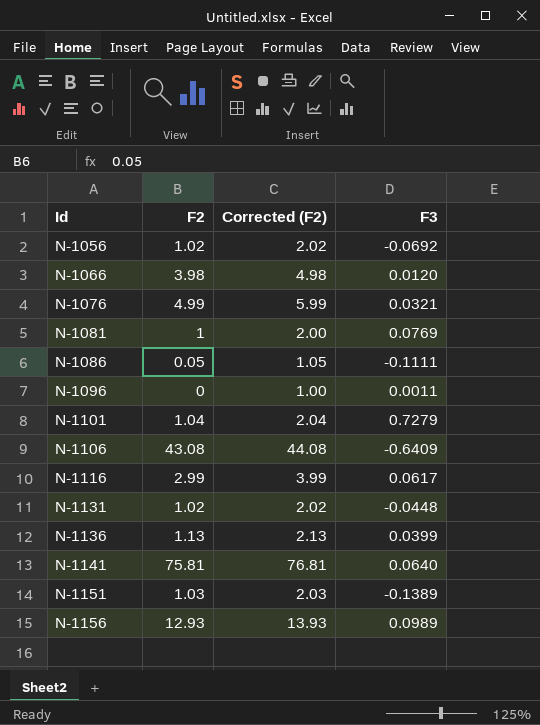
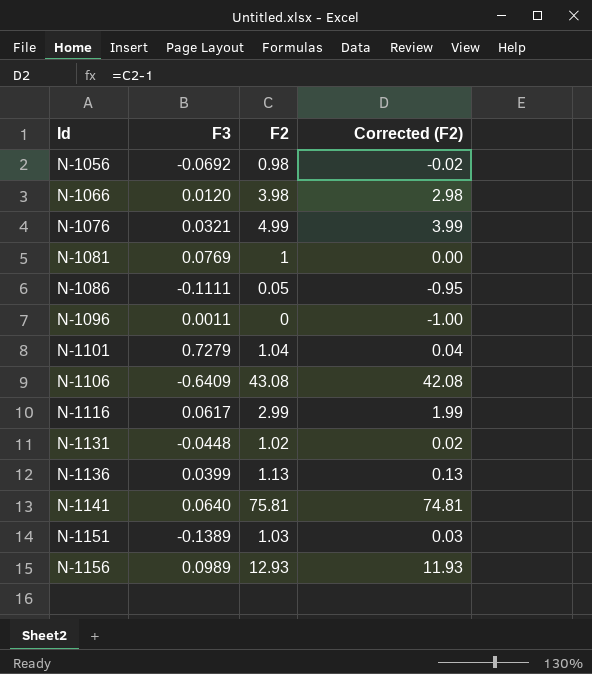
column F3 | position: 4 -> 2
column Corrected (F2) | formula: [F2] + 1 -> [F2] - 1
N-1056 | F2: 1.02 -> 0.98

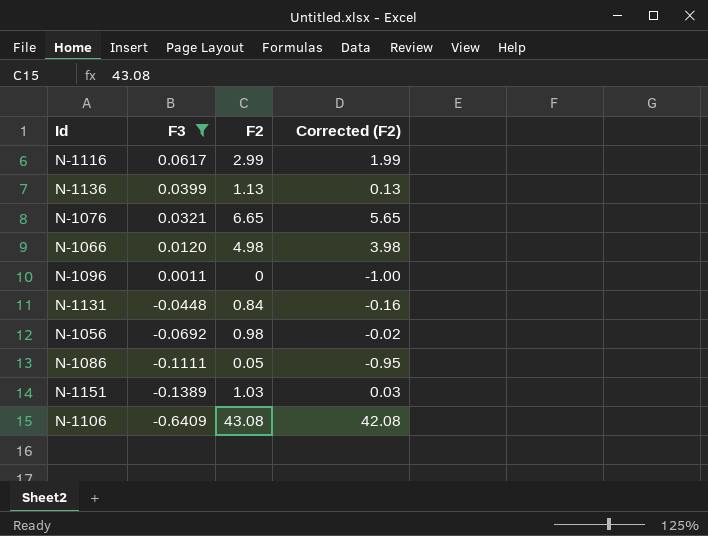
filter: none -> F3 <= 0.0617
row order: Id ascending -> F3 descending
N-1076 | F2: 4.99 -> 6.65
N-1076 | Corrected (F2): 3.99 -> 5.65
N-1066 | F2: 3.98 -> 4.98
N-1066 | Corrected (F2): 2.98 -> 3.98
N-1131 | F2: 1.02 -> 0.84
N-1131 | Corrected (F2): 0.02 -> -0.16

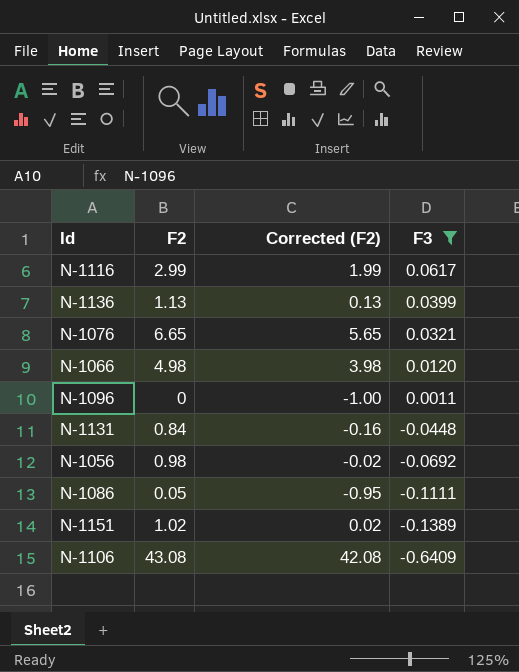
column F3 | position: 2 -> 4
N-1151 | F2: 1.03 -> 1.02
N-1151 | Corrected (F2): 0.03 -> 0.02

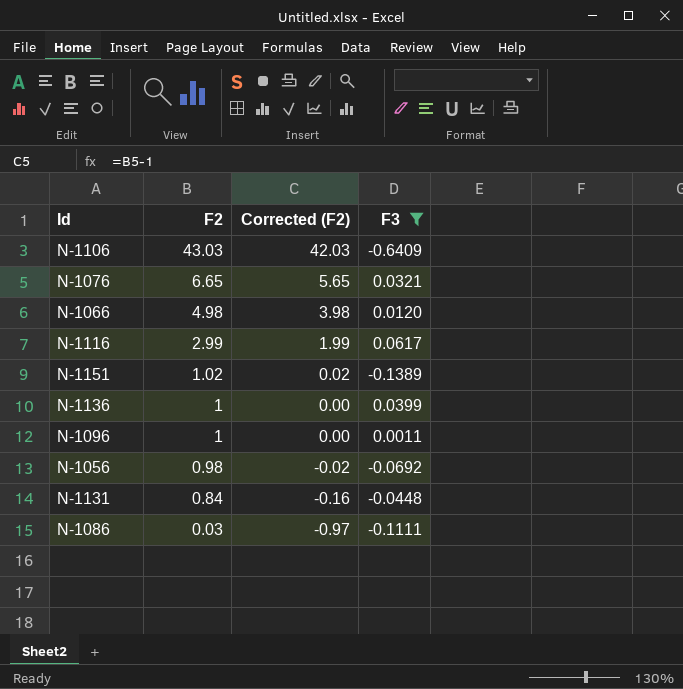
row order: F3 descending -> F2 descending
N-1106 | F2: 43.08 -> 43.03
N-1106 | Corrected (F2): 42.08 -> 42.03
N-1136 | F2: 1.13 -> 1
N-1136 | Corrected (F2): 0.13 -> 0.00
N-1096 | F2: 0 -> 1
N-1096 | Corrected (F2): -1.00 -> 0.00
N-1086 | F2: 0.05 -> 0.03
N-1086 | Corrected (F2): -0.95 -> -0.97

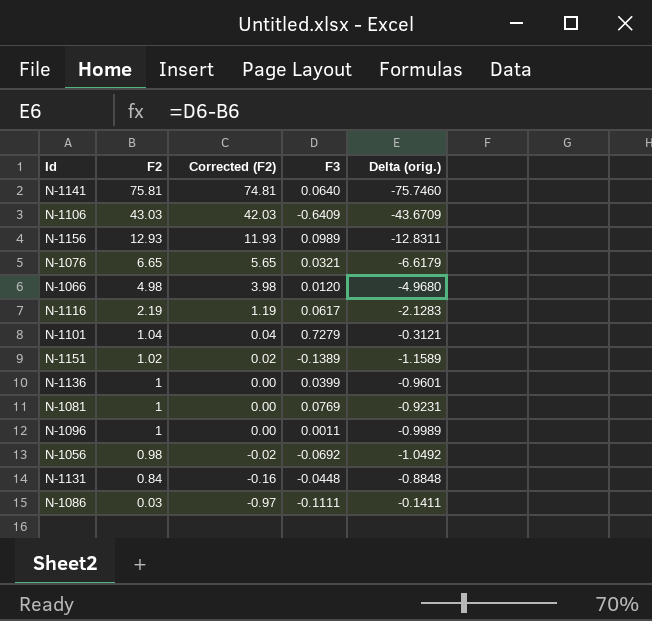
filter: F3 <= 0.0617 -> none
column Delta (orig.) | formula: none -> [F3] - [F2]
N-1116 | F2: 2.99 -> 2.19
N-1116 | Corrected (F2): 1.99 -> 1.19

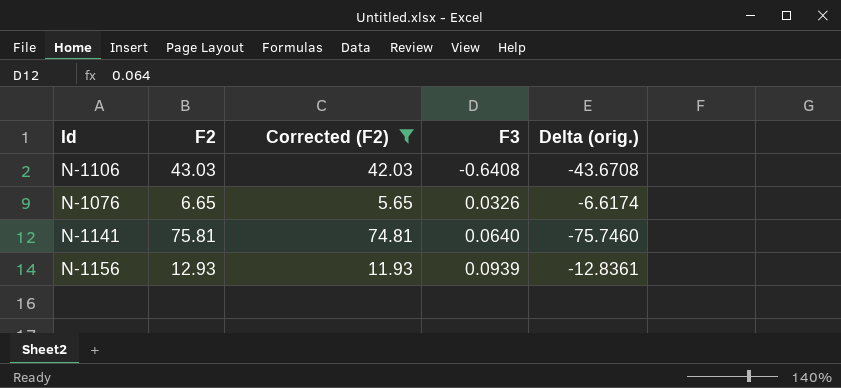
filter: none -> Corrected (F2) >= 5.65
row order: F2 descending -> F3 ascending
N-1106 | F3: -0.6409 -> -0.6408
N-1106 | Delta (orig.): -43.6709 -> -43.6708
N-1076 | F3: 0.0321 -> 0.0326
N-1076 | Delta (orig.): -6.6179 -> -6.6174
N-1156 | F3: 0.0989 -> 0.0939
N-1156 | Delta (orig.): -12.8311 -> -12.8361

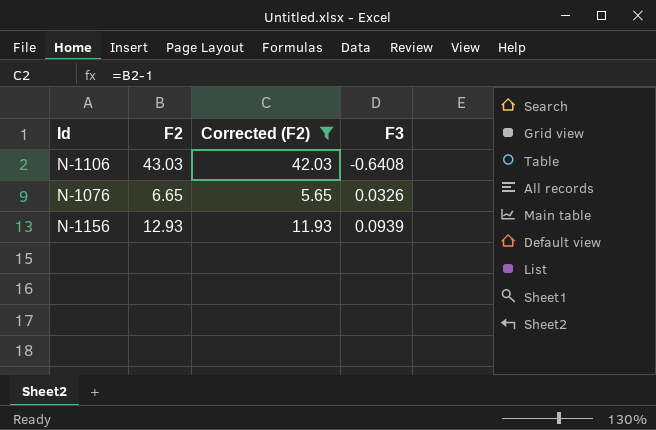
column Delta (orig.) | formula: [F3] - [F2] -> none
row N-1141: 75.81 | 74.81 | 0.0640 | -75.7460 -> none

